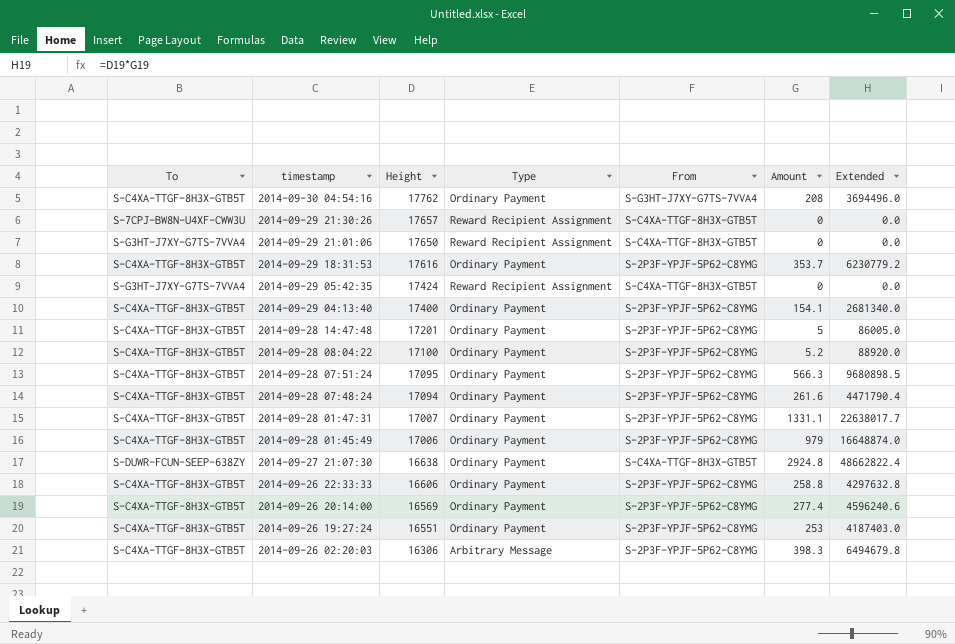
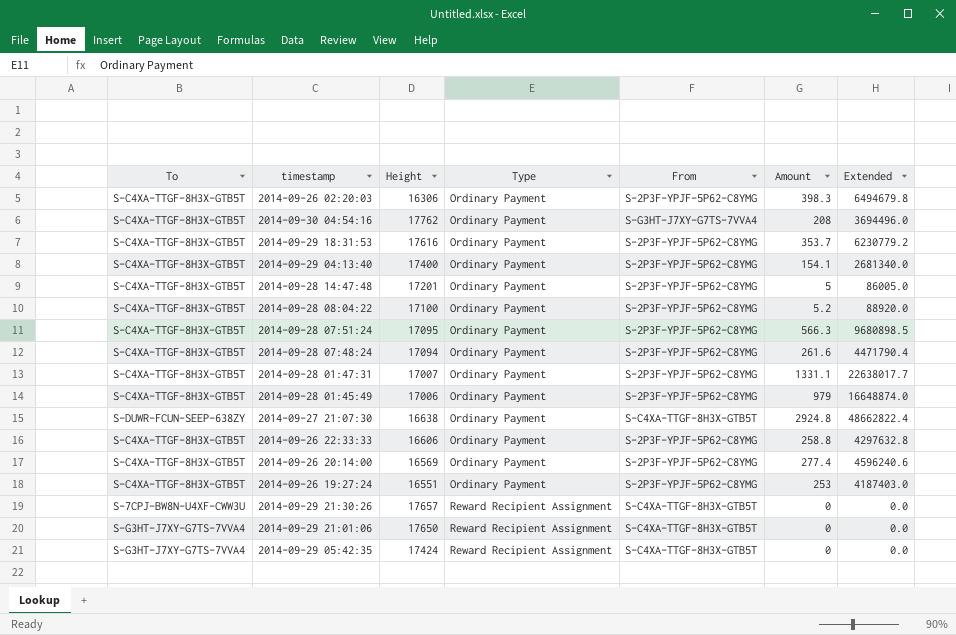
row order: timestamp descending -> Type ascending
2014-09-26 02:20:03 | Type: Arbitrary Message -> Ordinary Payment

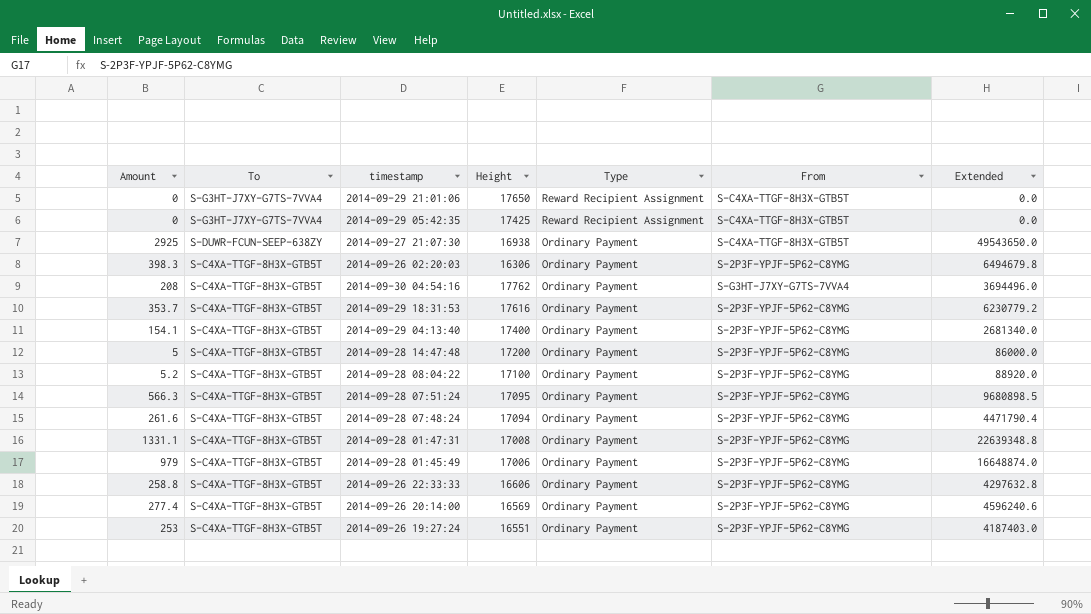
row order: Type ascending -> To descending
column Amount | position: 6 -> 1
row 2014-09-29 21:30:26: S-7CPJ-BW8N-U4XF-CWW3U | 17657 | Reward Recipient Assignment | S-C4XA-TTGF-8H3X-GTB5T | 0 | 0.0 -> none
2014-09-29 05:42:35 | Height: 17424 -> 17425
2014-09-27 21:07:30 | Amount: 2924.8 -> 2925
2014-09-27 21:07:30 | Height: 16638 -> 16938
2014-09-27 21:07:30 | Extended: 48662822.4 -> 49543650.0
2014-09-28 14:47:48 | Height: 17201 -> 17200
2014-09-28 14:47:48 | Extended: 86005.0 -> 86000.0
2014-09-28 01:47:31 | Height: 17007 -> 17008
2014-09-28 01:47:31 | Extended: 22638017.7 -> 22639348.8

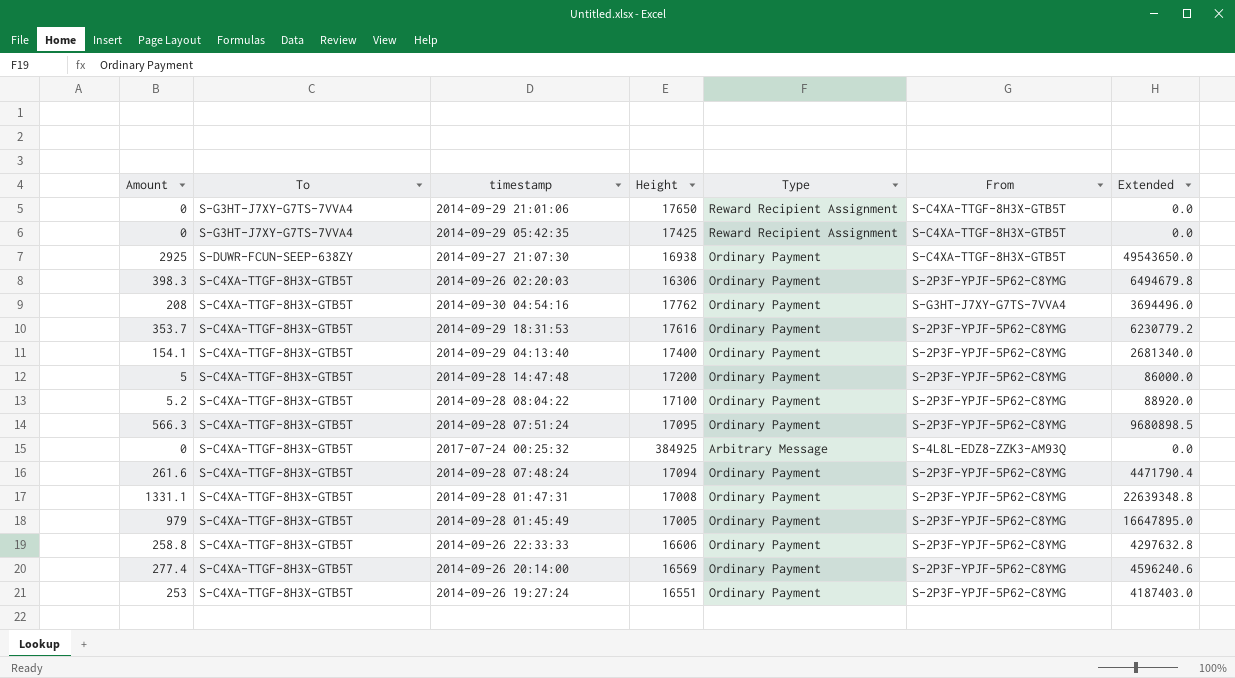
row 2017-07-24 00:25:32: none -> 0 | S-C4XA-TTGF-8H3X-GTB5T | 384925 | Arbitrary Message | S-4L8L-EDZ8-ZZK3-AM93Q | 0.0
2014-09-28 01:45:49 | Height: 17006 -> 17005
2014-09-28 01:45:49 | Extended: 16648874.0 -> 16647895.0

